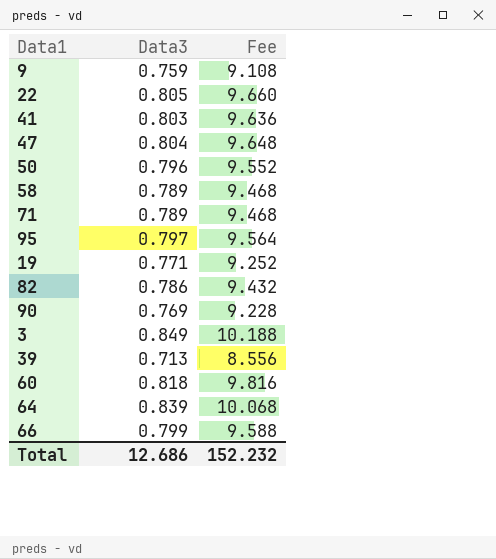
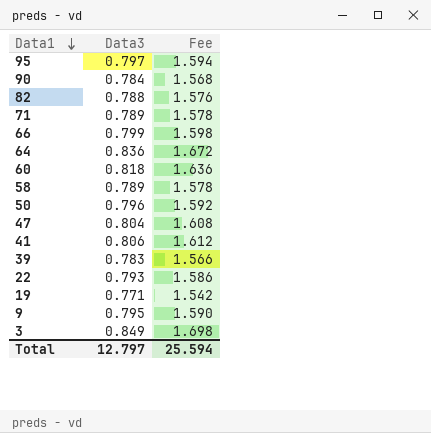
row order: none -> Data1 descending
column Fee | formula: [Data3] * 12 -> [Data3] * 2
90 | Data3: 0.769 -> 0.784
82 | Data3: 0.786 -> 0.788
64 | Data3: 0.839 -> 0.836
41 | Data3: 0.803 -> 0.806
39 | Data3: 0.713 -> 0.783
22 | Data3: 0.805 -> 0.793
9 | Data3: 0.759 -> 0.795
Total | Data3: 12.686 -> 12.797
Total | Fee: 152.232 -> 25.594

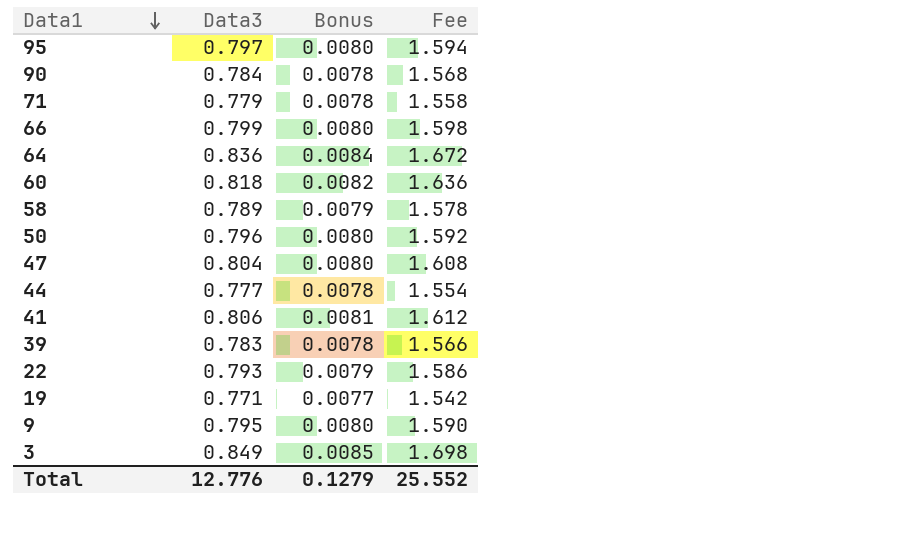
column Bonus | formula: none -> [Data3] * 0.01
row 82: 0.788 | 1.576 -> none
71 | Data3: 0.789 -> 0.779
71 | Fee: 1.578 -> 1.558
row 44: none -> 0.777 | 0.0078 | 1.554
Total | Data3: 12.797 -> 12.776
Total | Fee: 25.594 -> 25.552

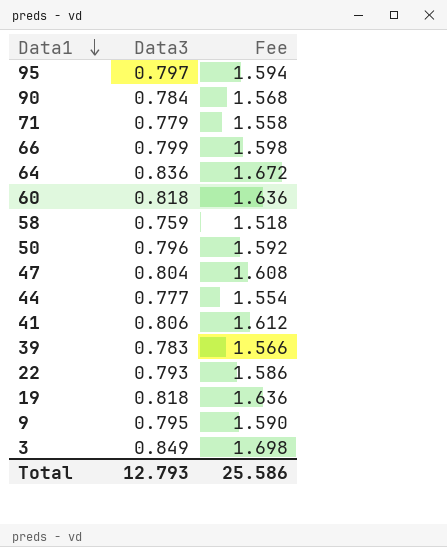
column Bonus | formula: [Data3] * 0.01 -> none
58 | Data3: 0.789 -> 0.759
58 | Fee: 1.578 -> 1.518
19 | Data3: 0.771 -> 0.818
19 | Fee: 1.542 -> 1.636
Total | Data3: 12.776 -> 12.793
Total | Fee: 25.552 -> 25.586

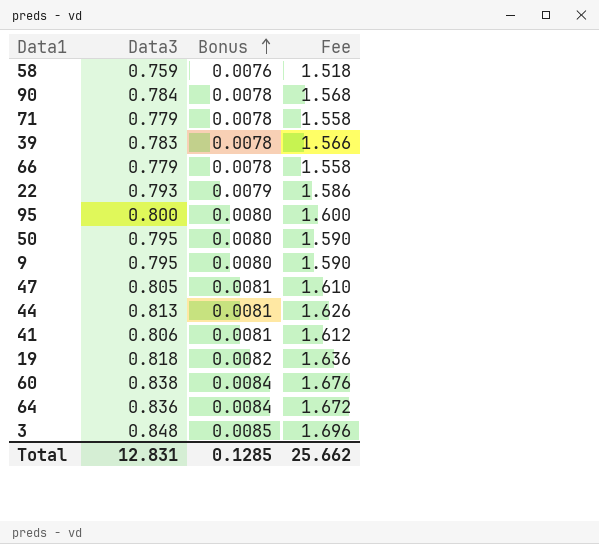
row order: Data1 descending -> Bonus ascending
column Bonus | formula: none -> [Data3] * 0.01
66 | Data3: 0.799 -> 0.779
66 | Fee: 1.598 -> 1.558
95 | Data3: 0.797 -> 0.800
95 | Fee: 1.594 -> 1.600
50 | Data3: 0.796 -> 0.795
50 | Fee: 1.592 -> 1.590
47 | Data3: 0.804 -> 0.805
47 | Fee: 1.608 -> 1.610
44 | Data3: 0.777 -> 0.813
44 | Fee: 1.554 -> 1.626
60 | Data3: 0.818 -> 0.838
60 | Fee: 1.636 -> 1.676
3 | Data3: 0.849 -> 0.848
3 | Fee: 1.698 -> 1.696
Total | Data3: 12.793 -> 12.831
Total | Fee: 25.586 -> 25.662

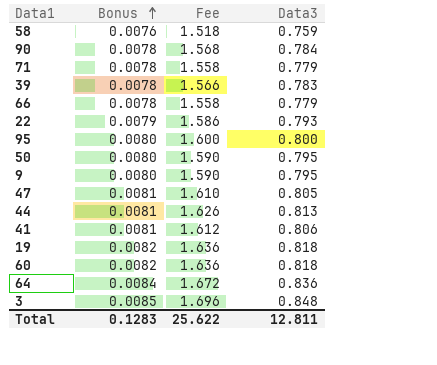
column Data3 | position: 2 -> 4
60 | Bonus: 0.0084 -> 0.0082
60 | Fee: 1.676 -> 1.636
60 | Data3: 0.838 -> 0.818
Total | Bonus: 0.1285 -> 0.1283
Total | Fee: 25.662 -> 25.622
Total | Data3: 12.831 -> 12.811

